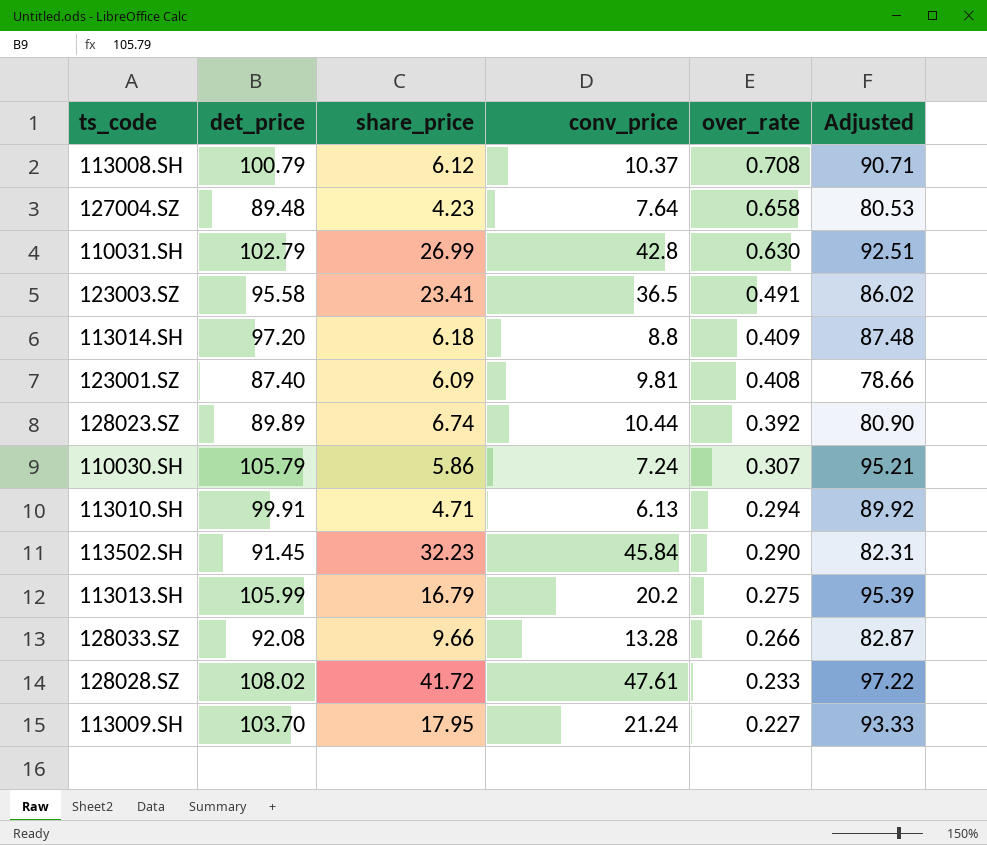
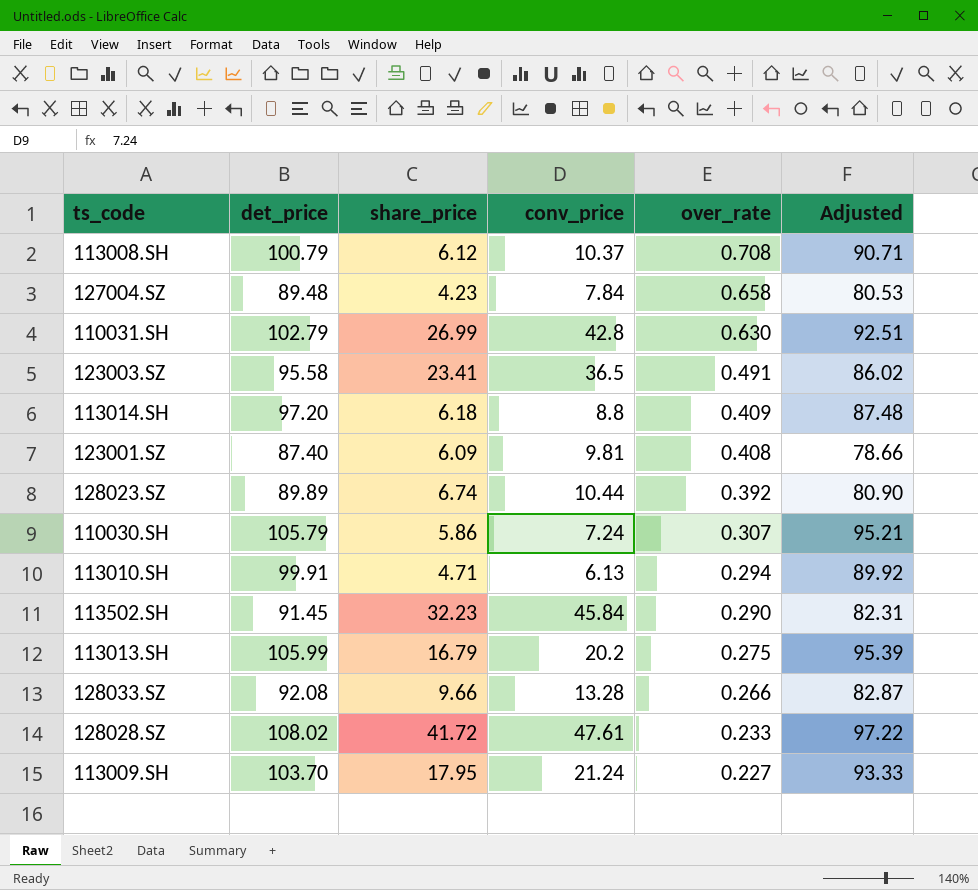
127004.SZ | conv_price: 7.64 -> 7.84

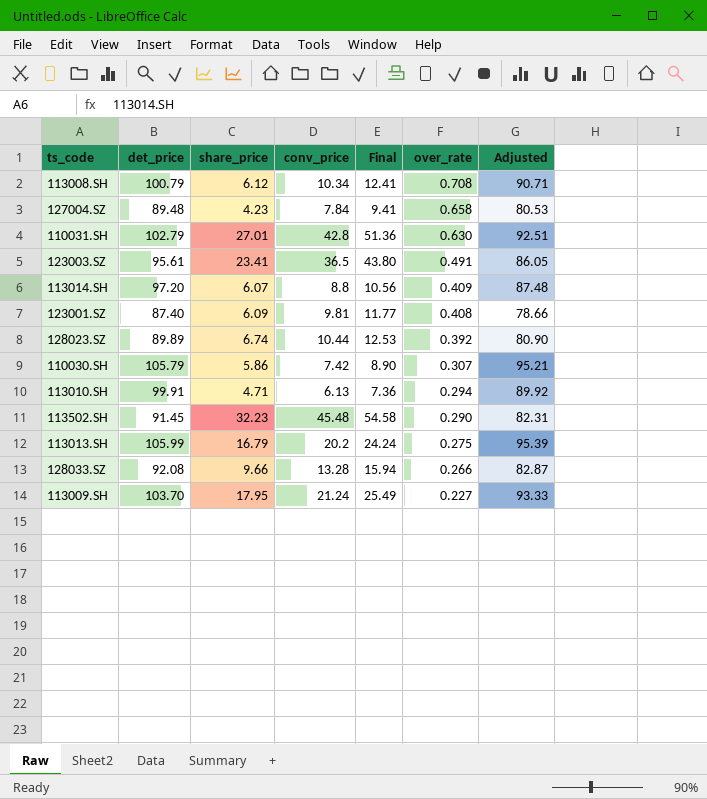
column Final | formula: none -> [conv_price] * 1.2
row 128028.SZ: 108.02 | 41.72 | 47.61 | 0.233 | 97.22 -> none
113008.SH | conv_price: 10.37 -> 10.34
110031.SH | share_price: 26.99 -> 27.01
123003.SZ | det_price: 95.58 -> 95.61
123003.SZ | Adjusted: 86.02 -> 86.05
113014.SH | share_price: 6.18 -> 6.07
110030.SH | conv_price: 7.24 -> 7.42
113502.SH | conv_price: 45.84 -> 45.48

